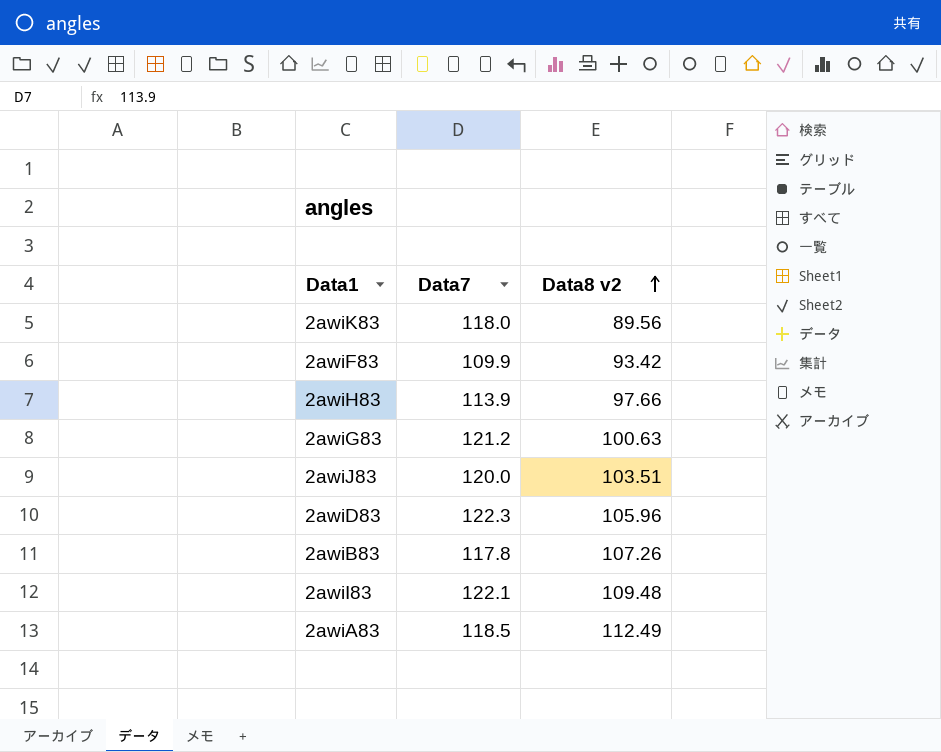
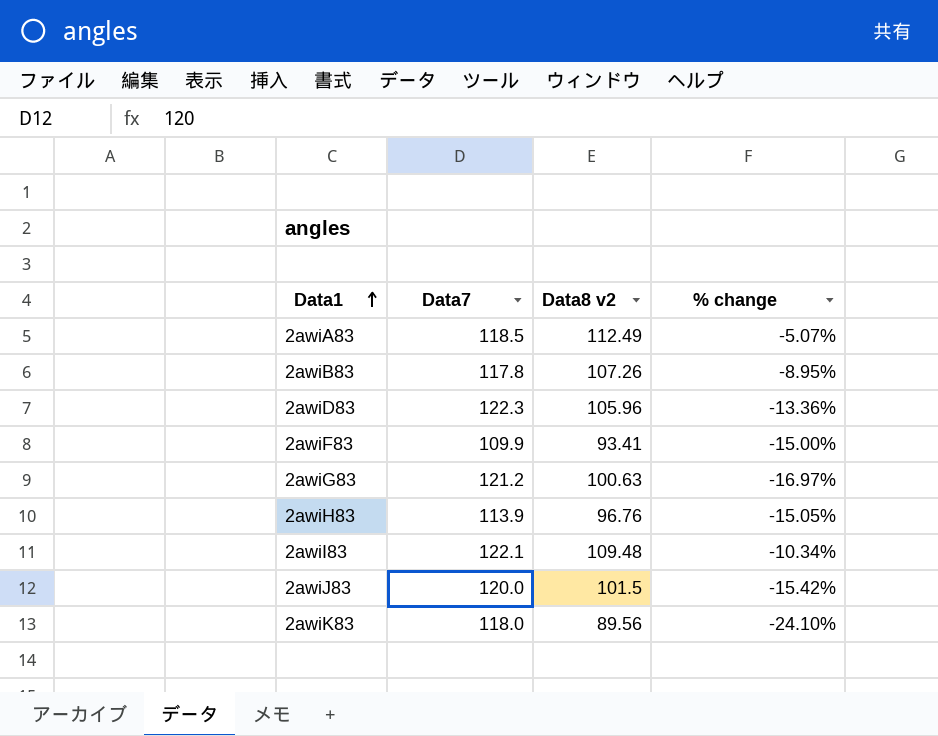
row order: Data8 v2 ascending -> Data1 ascending
column % change | formula: none -> ([Data8 v2] - [Data7]) / [Data7]
2awiF83 | Data8 v2: 93.42 -> 93.41
2awiH83 | Data8 v2: 97.66 -> 96.76
2awiJ83 | Data8 v2: 103.51 -> 101.5

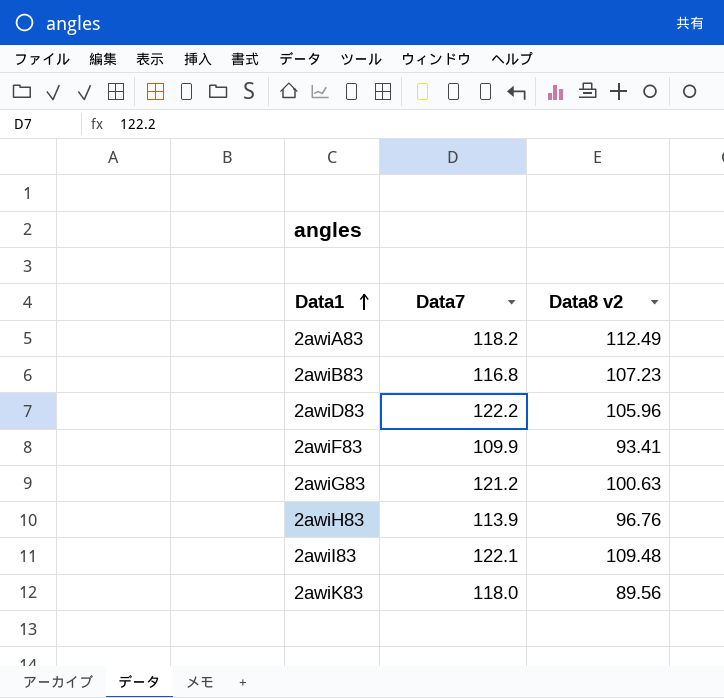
column % change | formula: ([Data8 v2] - [Data7]) / [Data7] -> none
row 2awiJ83: 120.0 | 101.5 | -15.42% -> none
2awiA83 | Data7: 118.5 -> 118.2
2awiB83 | Data7: 117.8 -> 116.8
2awiB83 | Data8 v2: 107.26 -> 107.23
2awiD83 | Data7: 122.3 -> 122.2

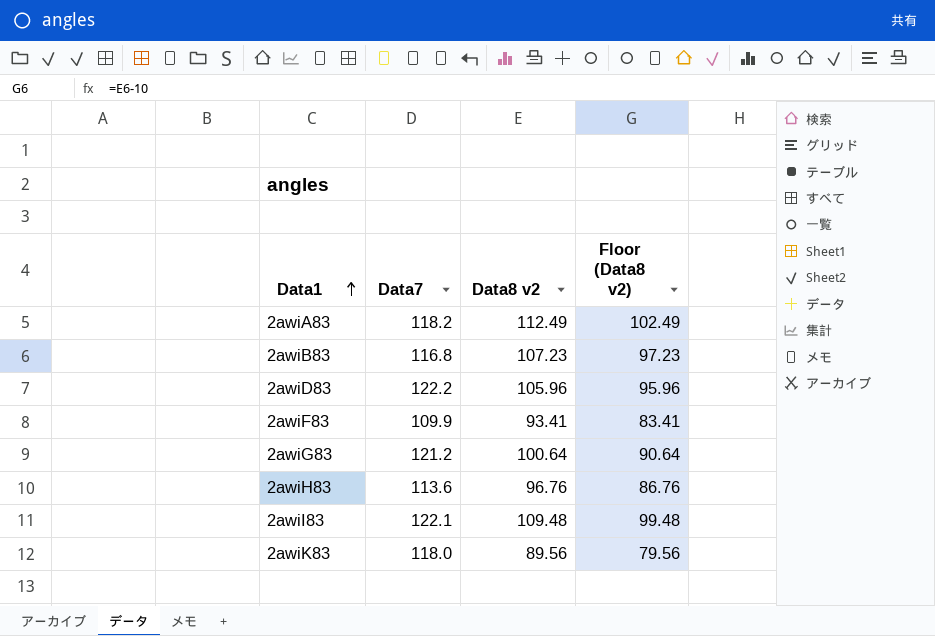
column Floor (Data8 v2) | formula: none -> [Data8 v2] - 10
2awiG83 | Data8 v2: 100.63 -> 100.64
2awiH83 | Data7: 113.9 -> 113.6

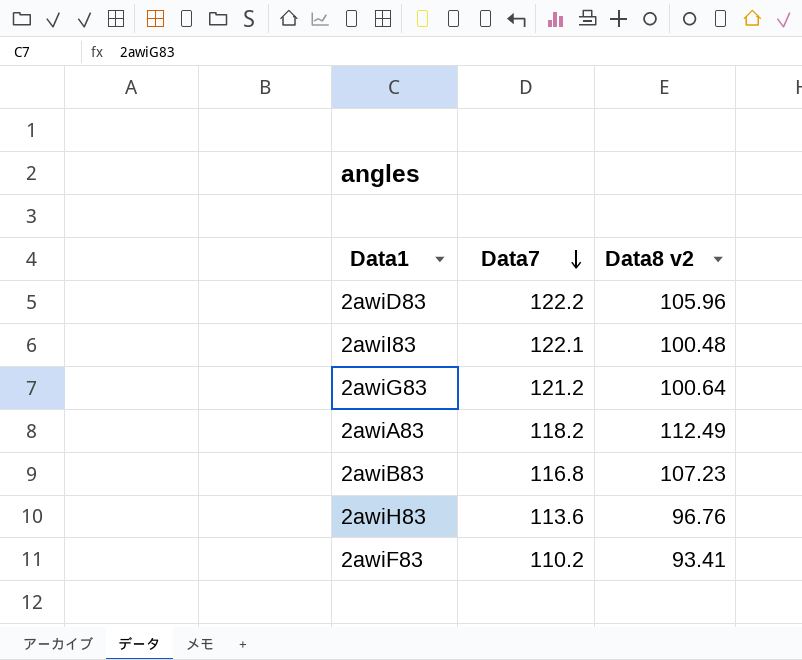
row order: Data1 ascending -> Data7 descending
column Floor (Data8 v2) | formula: [Data8 v2] - 10 -> none
row 2awiK83: 118.0 | 89.56 | 79.56 -> none
2awiI83 | Data8 v2: 109.48 -> 100.48
2awiF83 | Data7: 109.9 -> 110.2

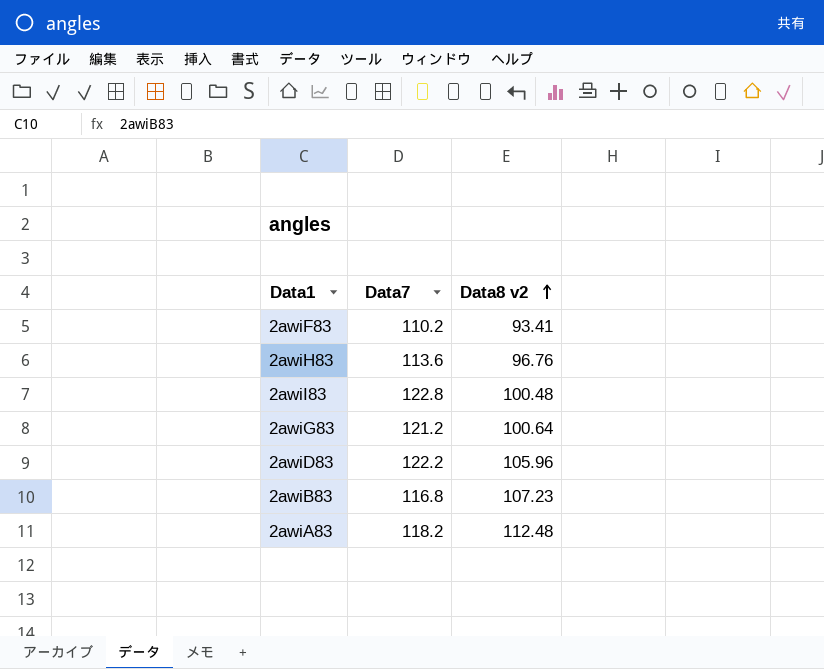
row order: Data7 descending -> Data8 v2 ascending
2awiI83 | Data7: 122.1 -> 122.8
2awiA83 | Data8 v2: 112.49 -> 112.48

